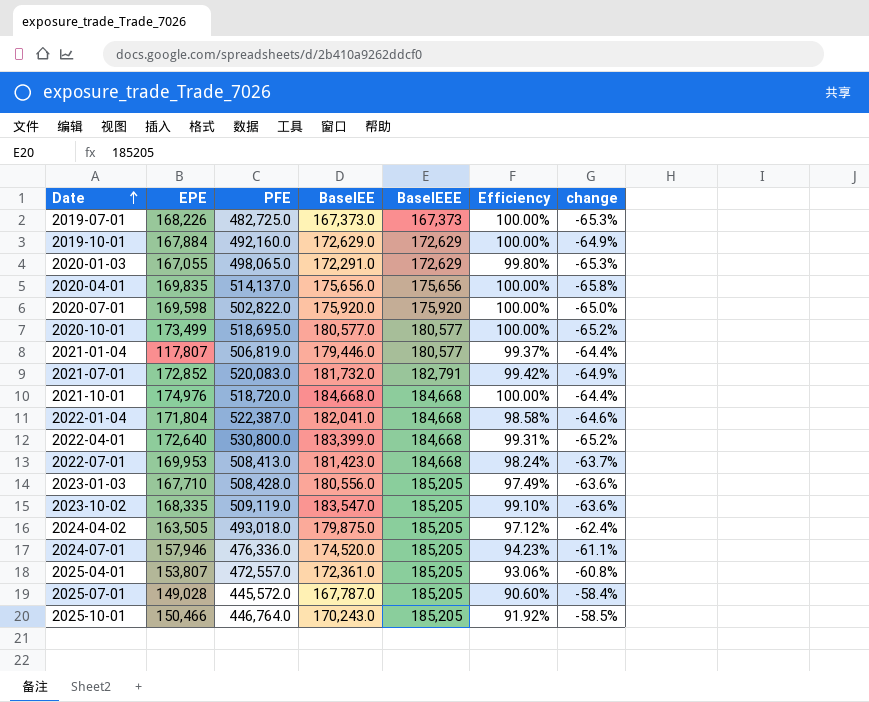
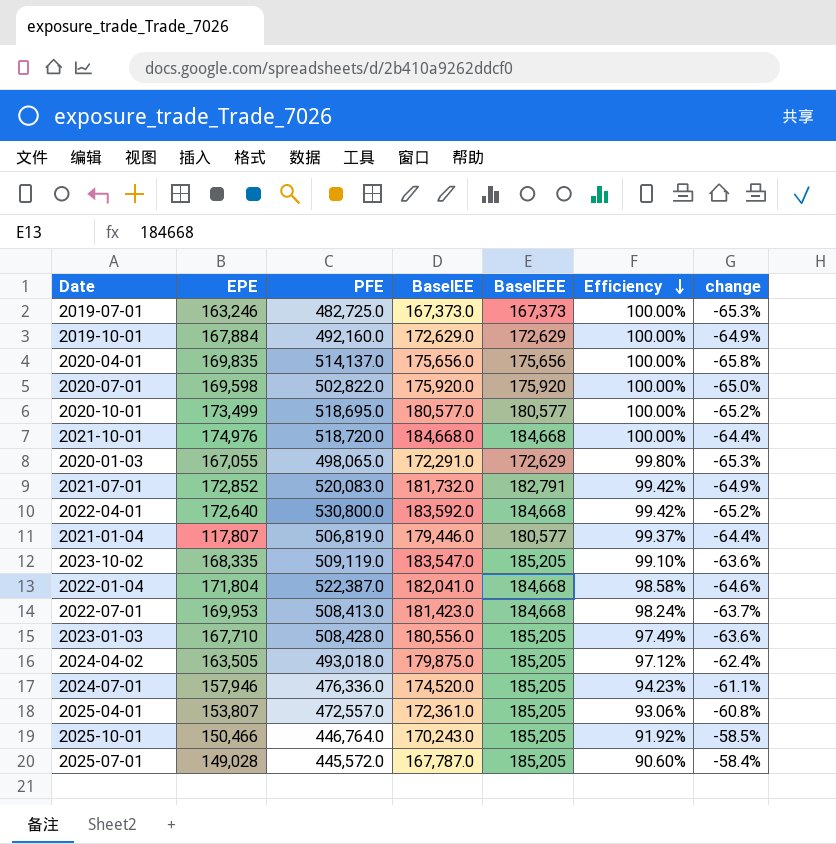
row order: Date ascending -> Efficiency descending
2019-07-01 | EPE: 168,226 -> 163,246
2022-04-01 | BaselEE: 183,399.0 -> 183,592.0
2022-04-01 | Efficiency: 99.31% -> 99.42%

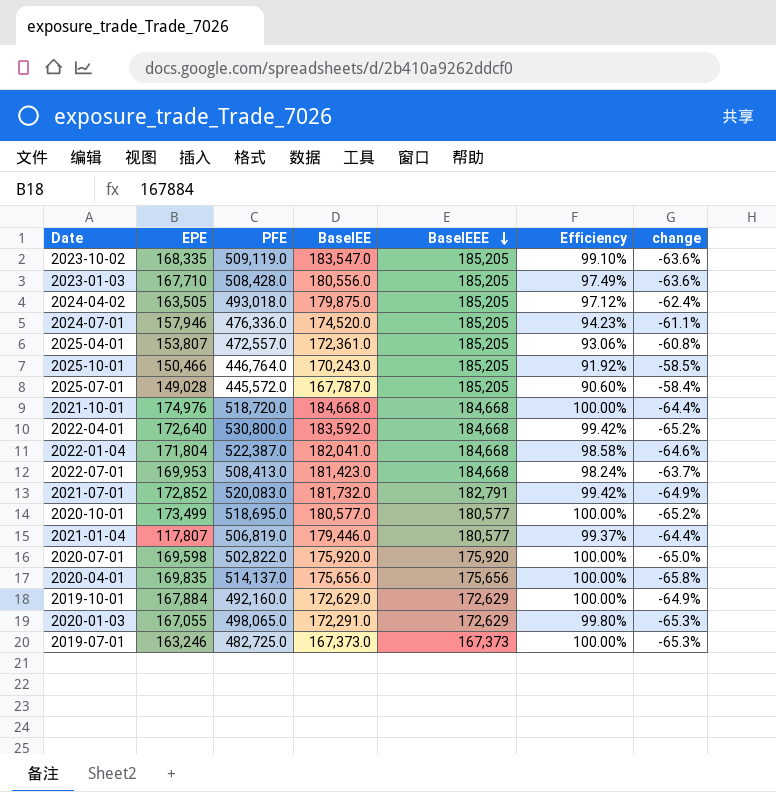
row order: Efficiency descending -> BaselEEE descending

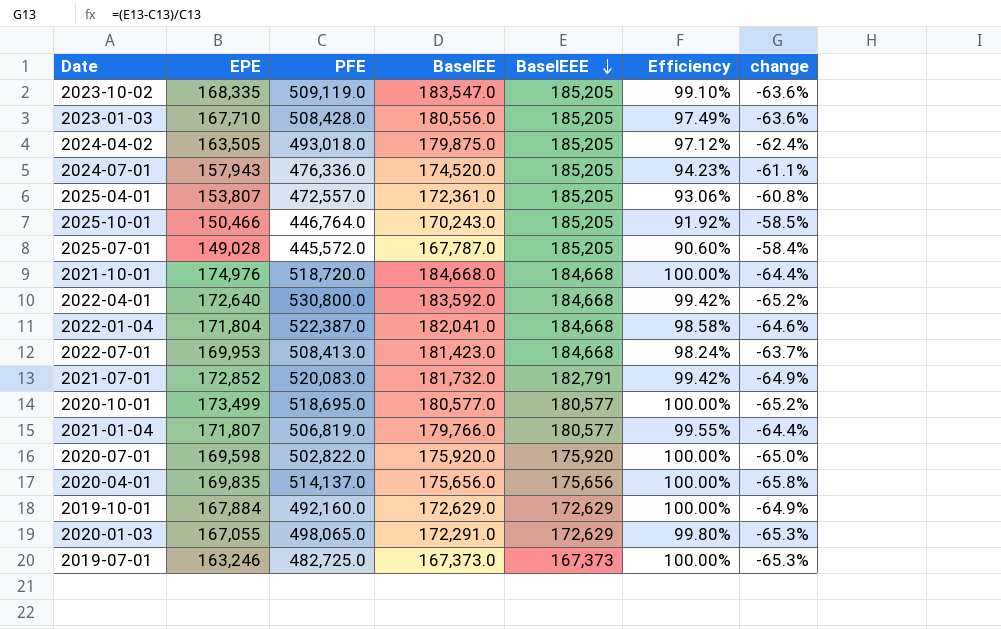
2024-07-01 | EPE: 157,946 -> 157,943
2021-01-04 | EPE: 117,807 -> 171,807
2021-01-04 | BaselEE: 179,446.0 -> 179,766.0
2021-01-04 | Efficiency: 99.37% -> 99.55%

